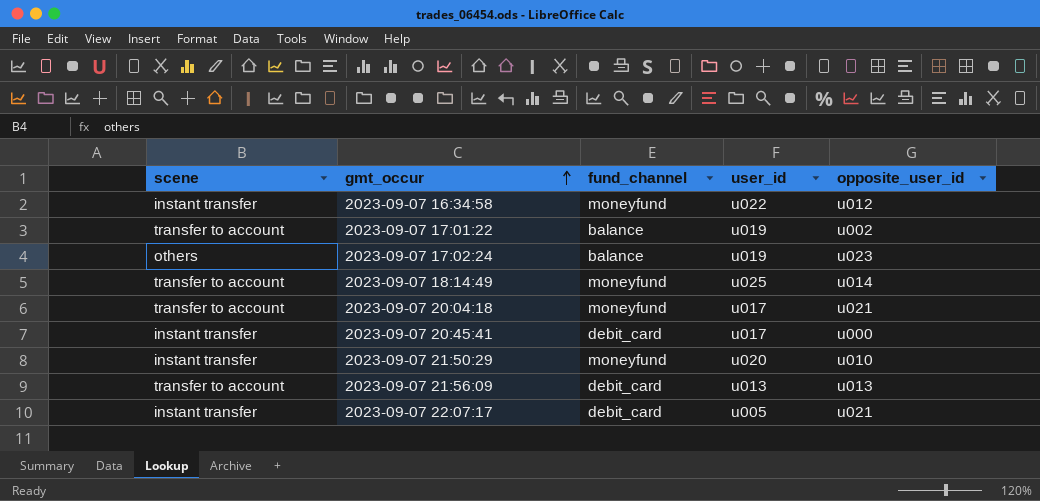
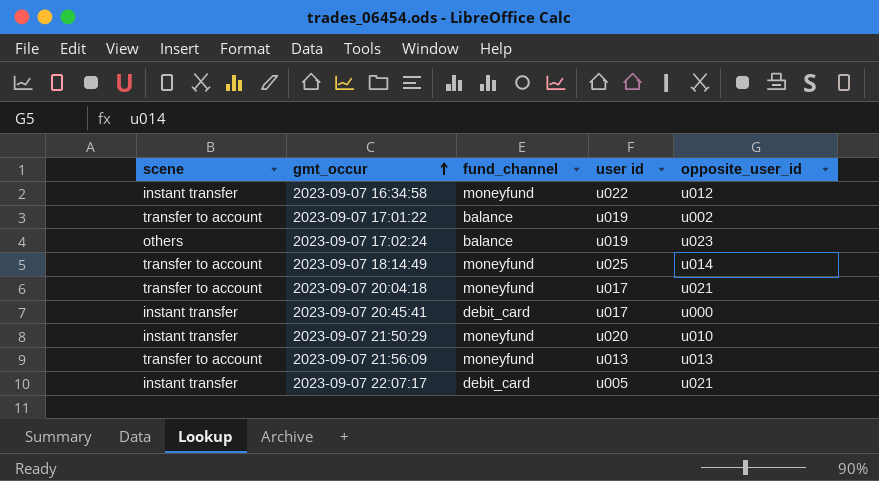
column name: user_id -> user id
2023-09-07 21:56:09 | fund_channel: debit_card -> moneyfund

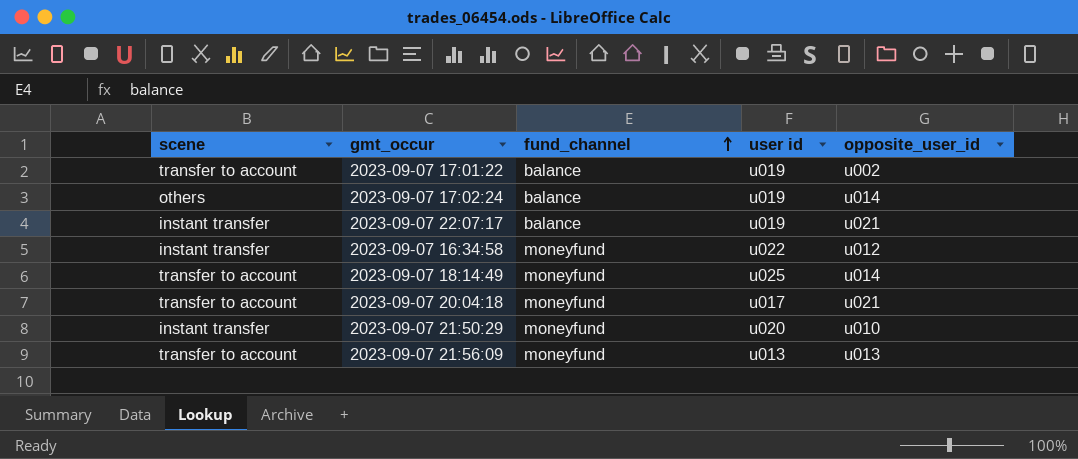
row order: gmt_occur ascending -> fund_channel ascending
row 2023-09-07 20:45:41: instant transfer | debit_card | u017 | u000 -> none
2023-09-07 17:02:24 | opposite_user_id: u023 -> u014
2023-09-07 22:07:17 | fund_channel: debit_card -> balance
2023-09-07 22:07:17 | user id: u005 -> u019

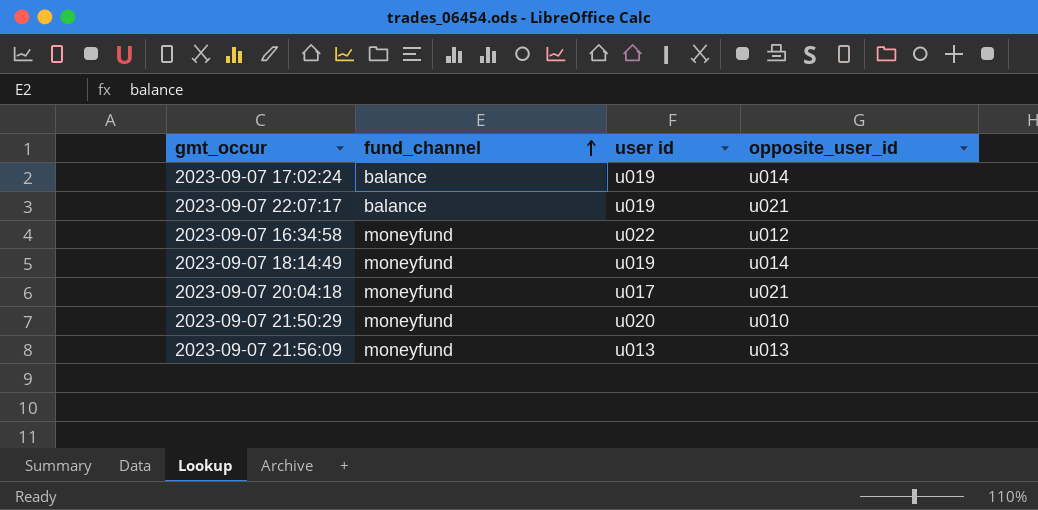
column scene | position: 1 -> none
row 2023-09-07 17:01:22: transfer to account | balance | u019 | u002 -> none
2023-09-07 18:14:49 | user id: u025 -> u019

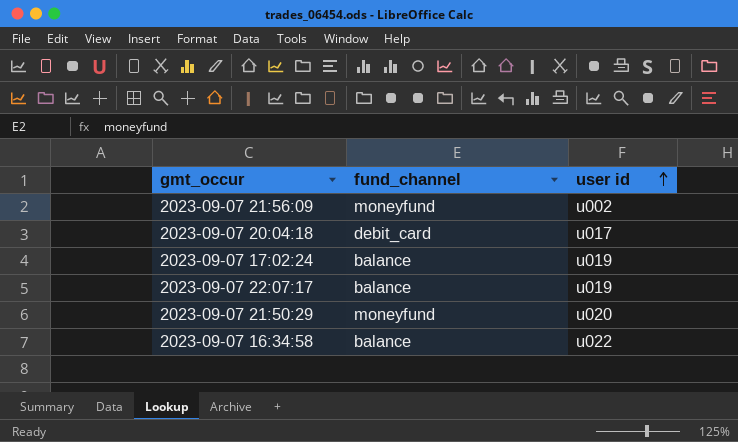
row order: fund_channel ascending -> user id ascending
column opposite_user_id | position: 4 -> none
row 2023-09-07 18:14:49: moneyfund | u019 | u014 -> none
2023-09-07 21:56:09 | user id: u013 -> u002
2023-09-07 20:04:18 | fund_channel: moneyfund -> debit_card
2023-09-07 16:34:58 | fund_channel: moneyfund -> balance

